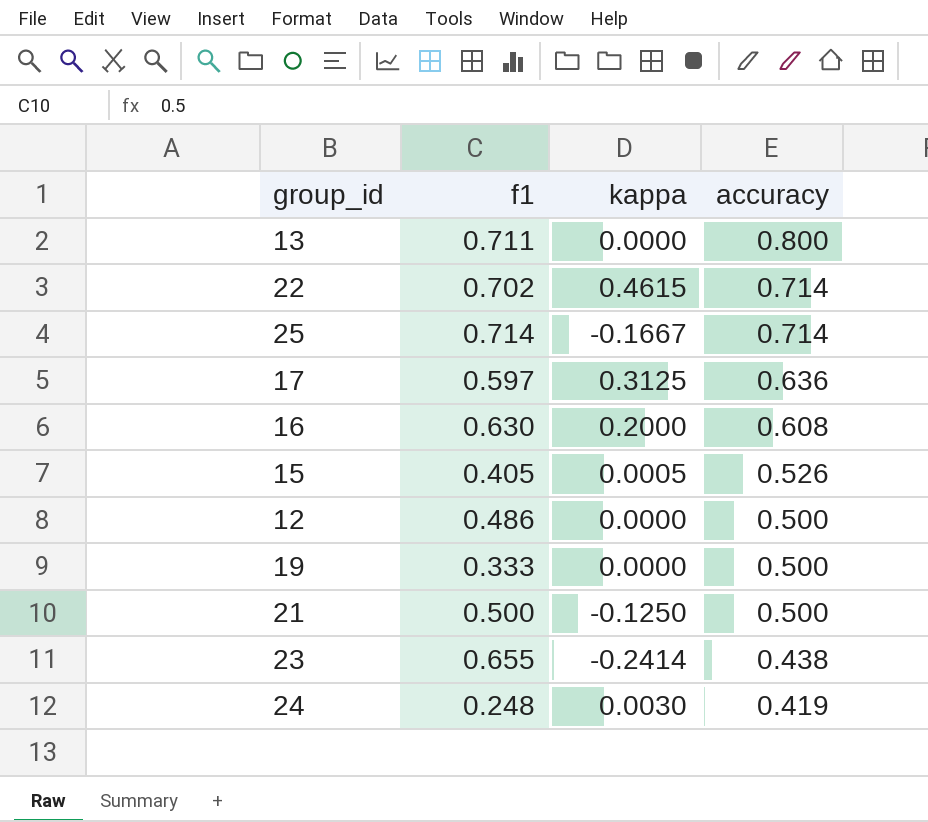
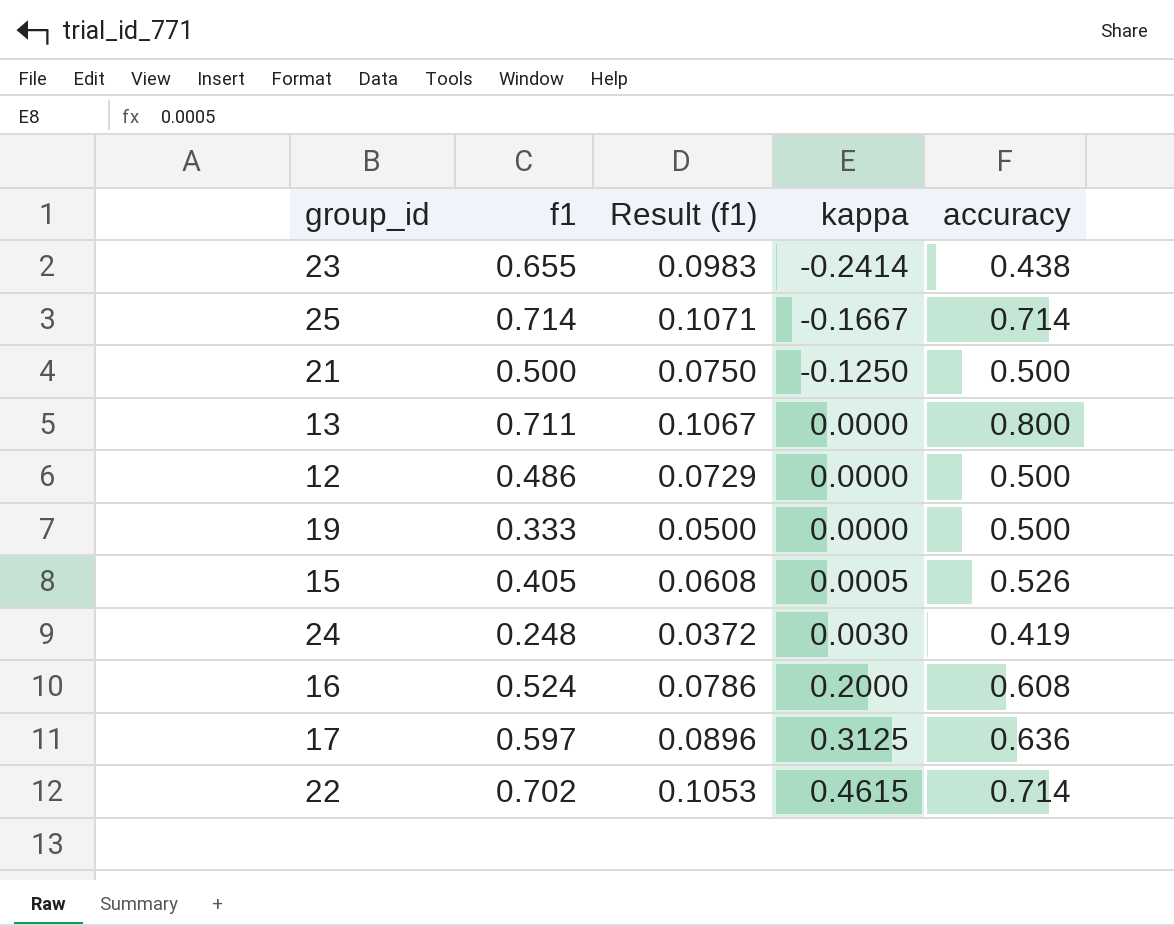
row order: accuracy descending -> kappa ascending
column Result (f1) | formula: none -> [f1] * 0.15
16 | f1: 0.630 -> 0.524

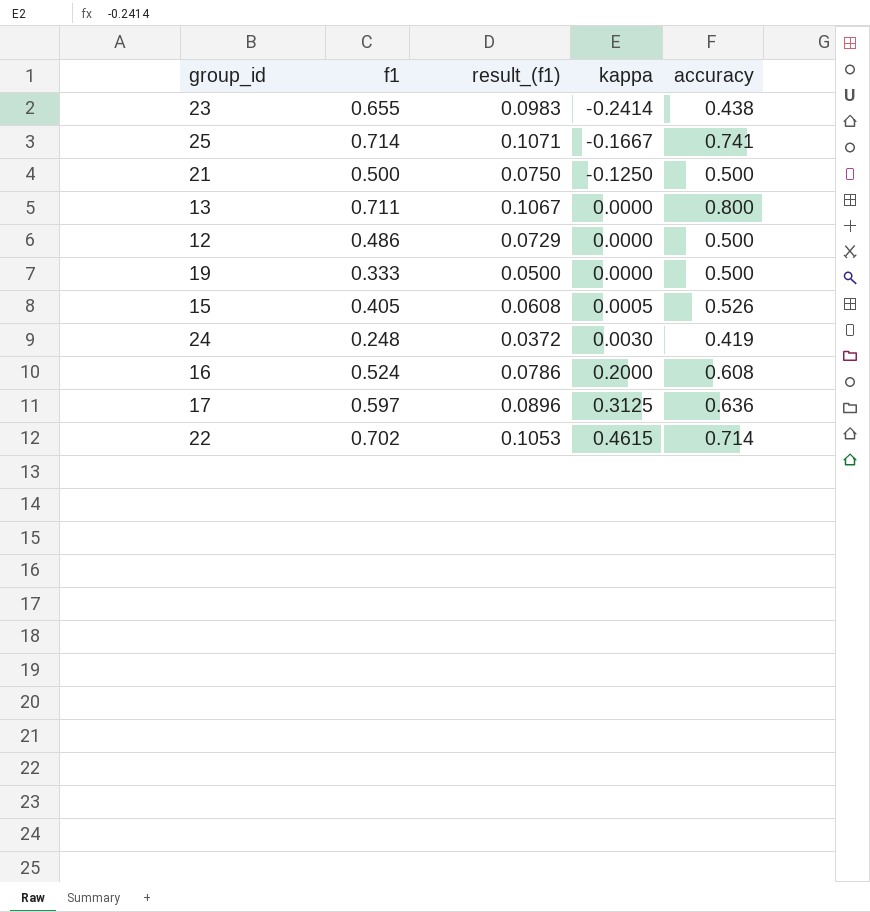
column name: Result (f1) -> result_(f1)
25 | accuracy: 0.714 -> 0.741

